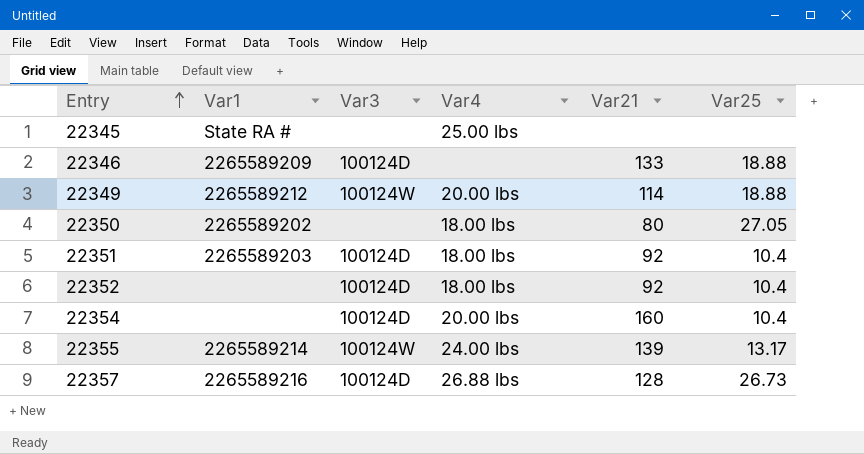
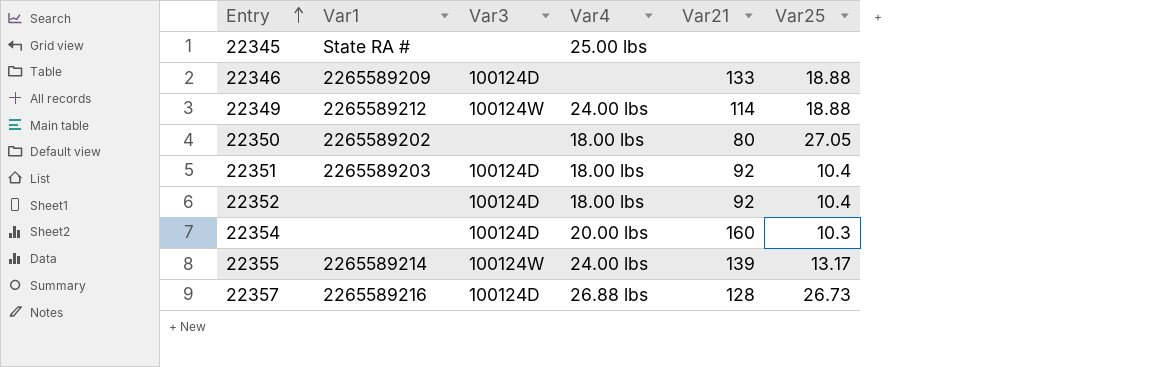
22349 | Var4: 20.00 lbs -> 24.00 lbs
22354 | Var25: 10.4 -> 10.3

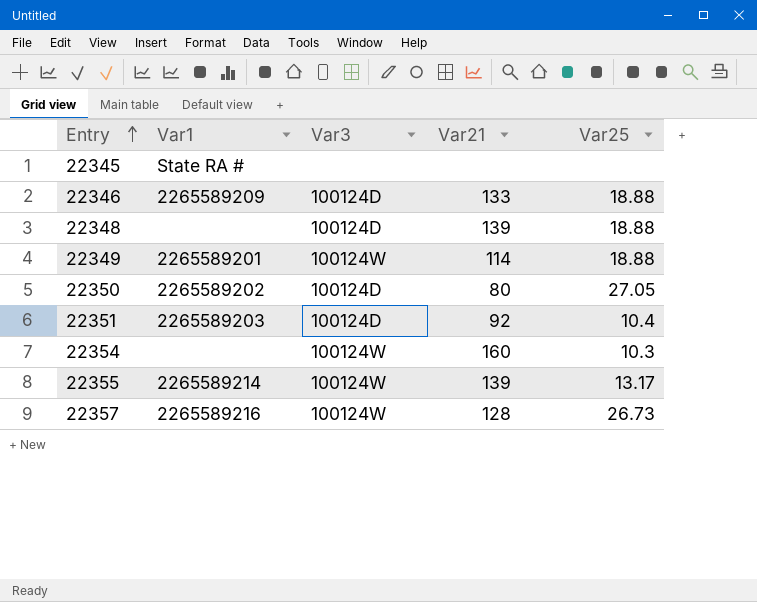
column Var4 | position: 4 -> none
row 22352: none | 100124D | 18.00 lbs | 92 | 10.4 -> none
row 22348: none -> none | 100124D | 139 | 18.88
22349 | Var1: 2265589212 -> 2265589201
22350 | Var3: none -> 100124D
22354 | Var3: 100124D -> 100124W
22357 | Var3: 100124D -> 100124W

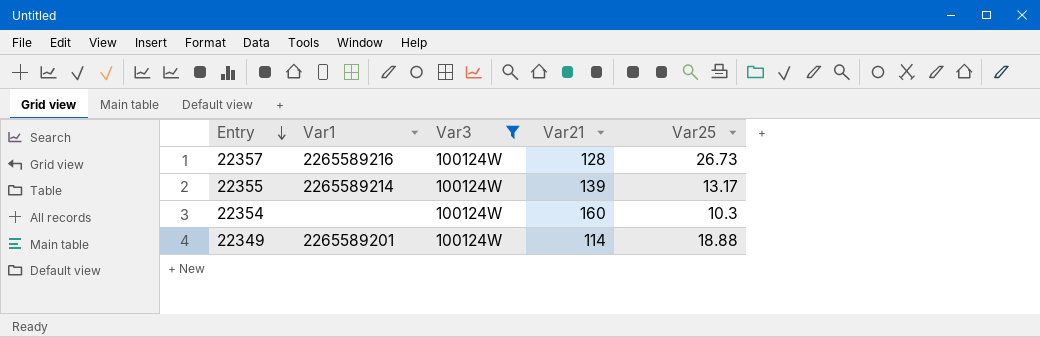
filter: none -> Var3 = 100124W
row order: Entry ascending -> Entry descending

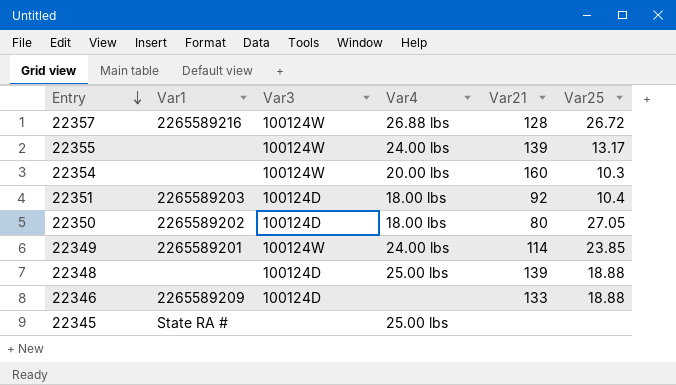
filter: Var3 = 100124W -> none
column Var4 | position: none -> 4
22357 | Var25: 26.73 -> 26.72
22355 | Var1: 2265589214 -> none
22349 | Var25: 18.88 -> 23.85

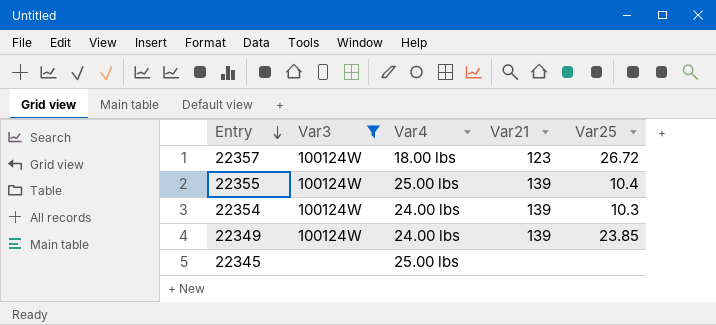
filter: none -> Var3 != 100124D
column Var1 | position: 2 -> none
22357 | Var4: 26.88 lbs -> 18.00 lbs
22357 | Var21: 128 -> 123
22355 | Var4: 24.00 lbs -> 25.00 lbs
22355 | Var25: 13.17 -> 10.4
22354 | Var4: 20.00 lbs -> 24.00 lbs
22354 | Var21: 160 -> 139
22349 | Var21: 114 -> 139

